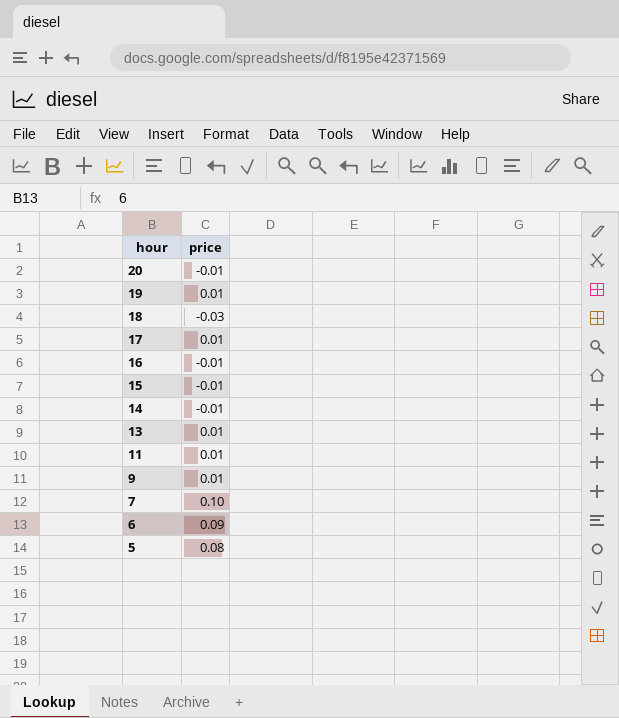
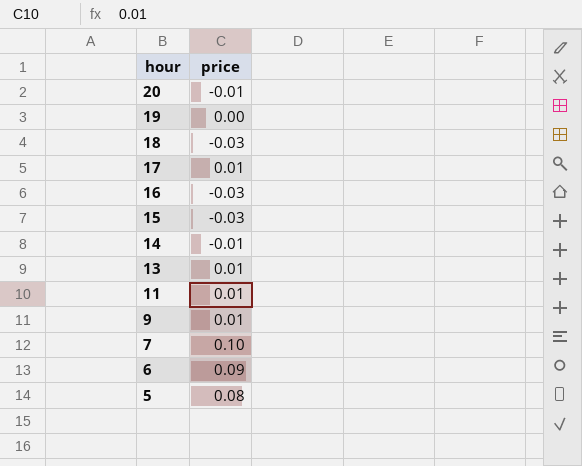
19 | price: 0.01 -> 0.00
16 | price: -0.01 -> -0.03
15 | price: -0.01 -> -0.03

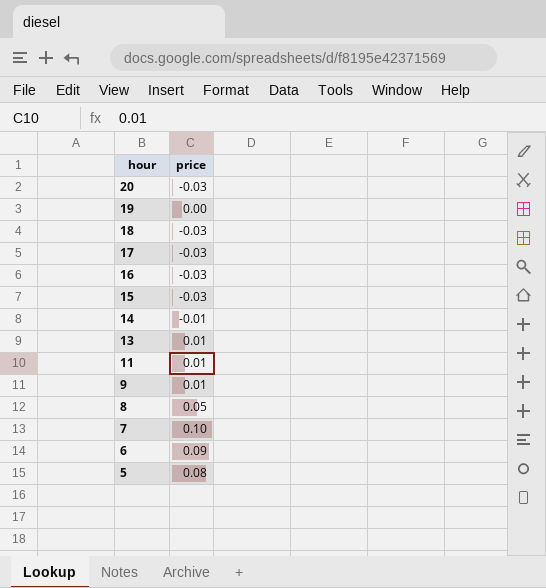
20 | price: -0.01 -> -0.03
17 | price: 0.01 -> -0.03
row 8: none -> 0.05

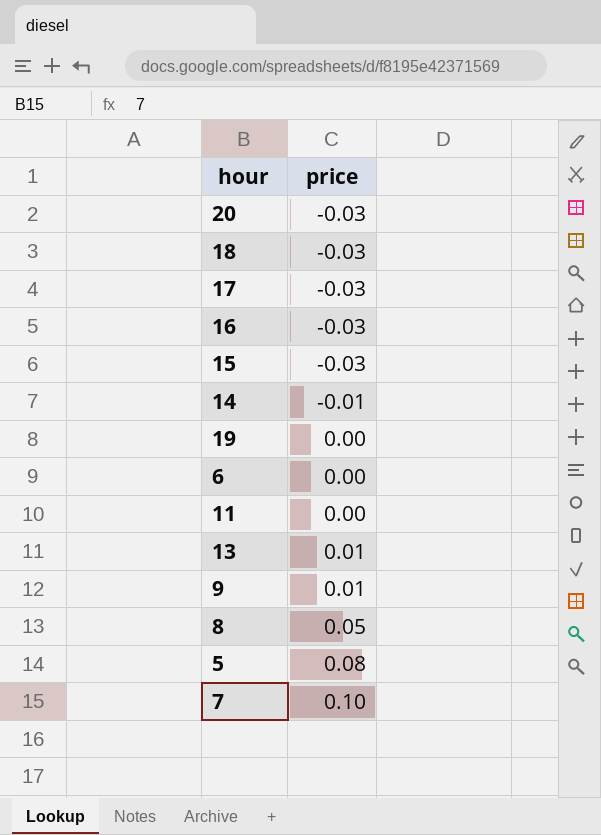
row order: hour descending -> price ascending
6 | price: 0.09 -> 0.00
11 | price: 0.01 -> 0.00

